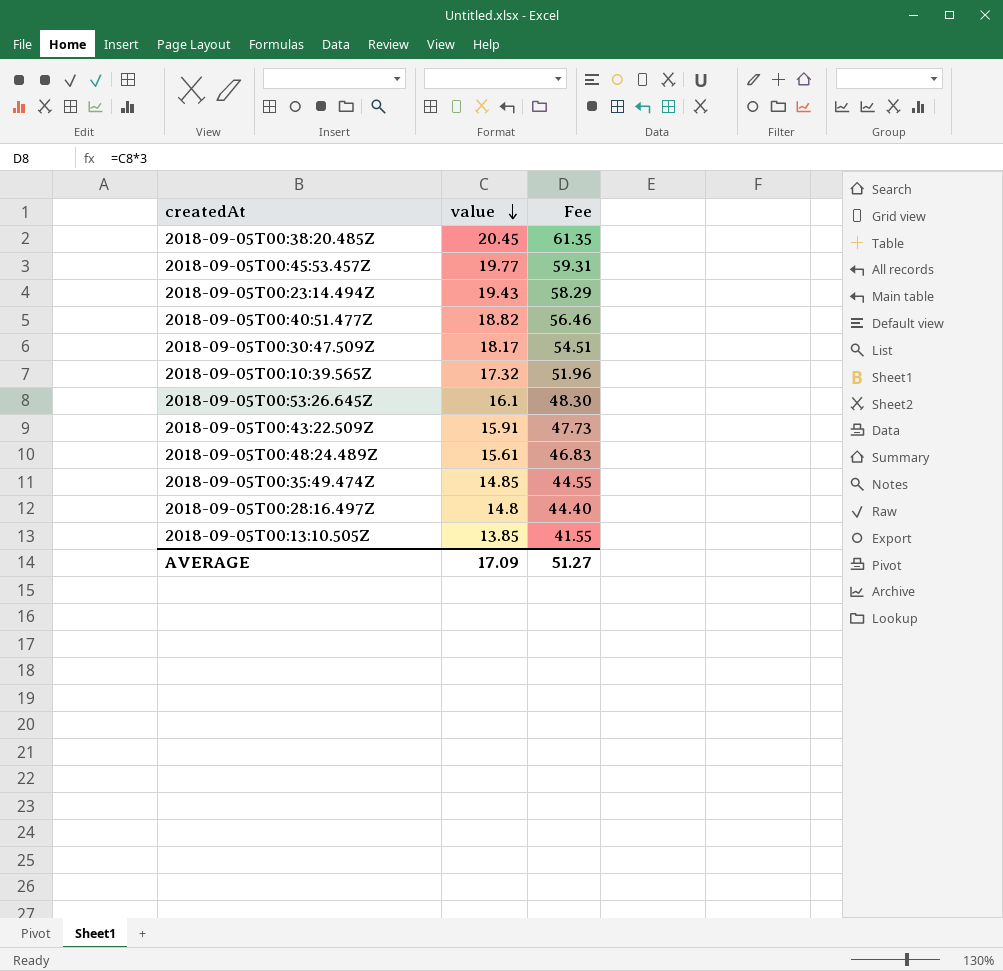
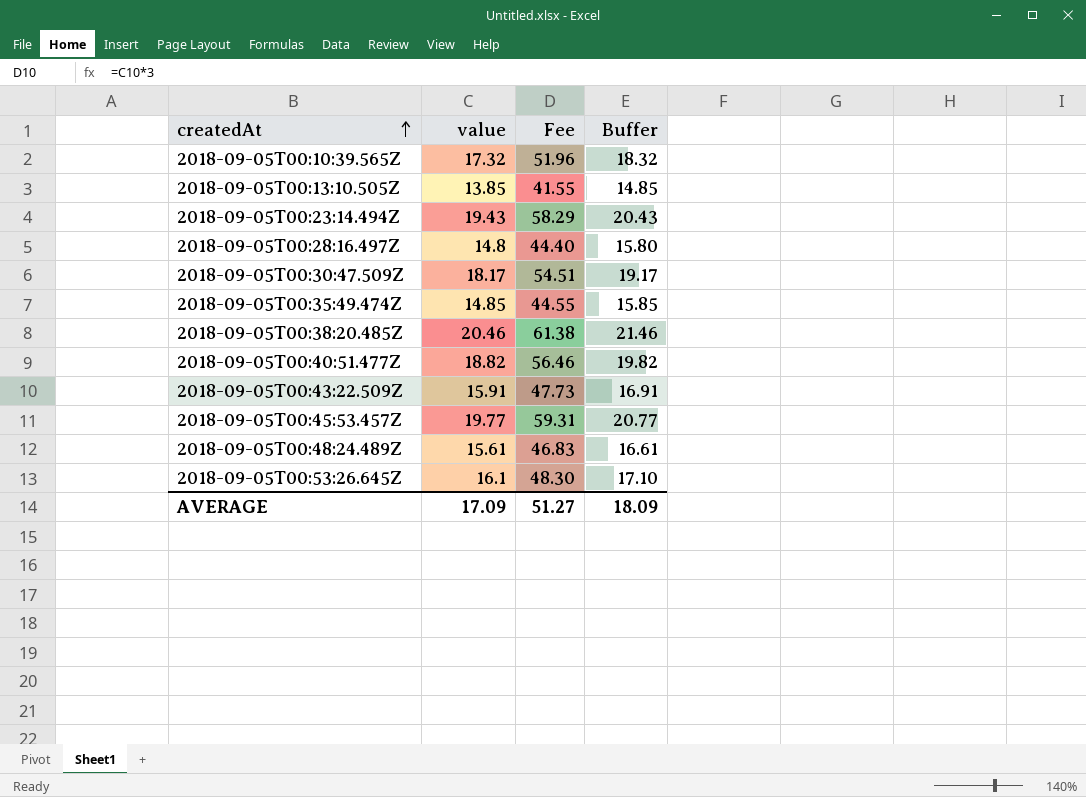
row order: value descending -> createdAt ascending
column Buffer | formula: none -> [value] + 1
2018-09-05T00:38:20.485Z | value: 20.45 -> 20.46
2018-09-05T00:38:20.485Z | Fee: 61.35 -> 61.38

